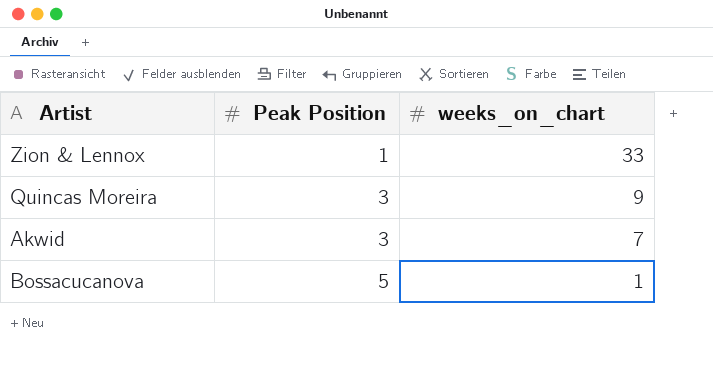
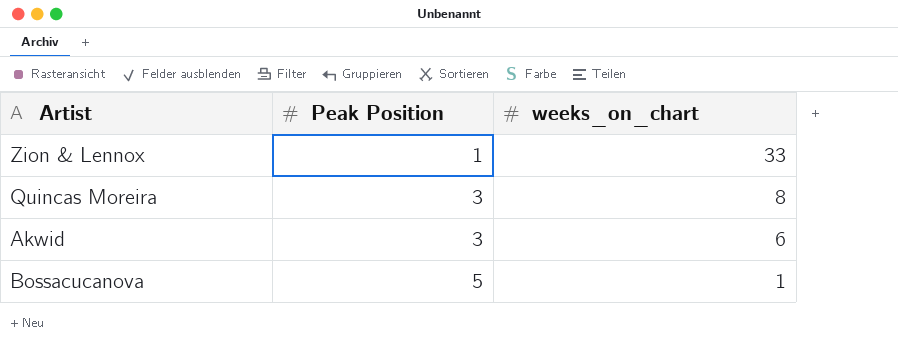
Quincas Moreira | weeks_on_chart: 9 -> 8
Akwid | weeks_on_chart: 7 -> 6

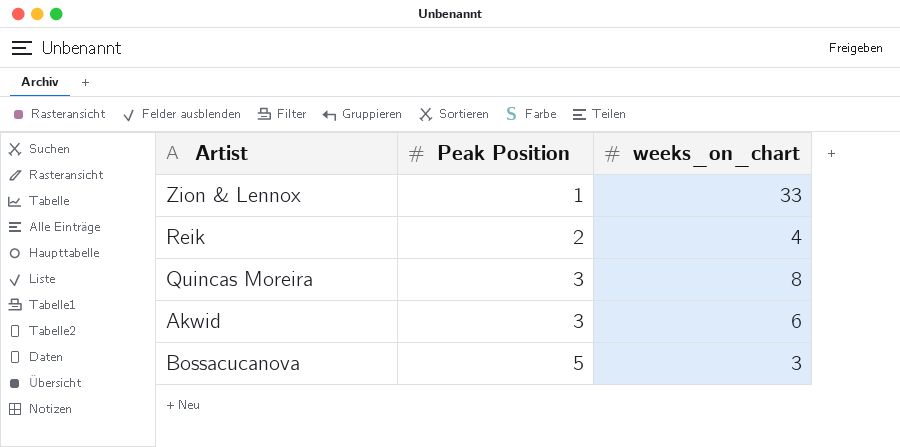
row Reik: none -> 2 | 4
Bossacucanova | weeks_on_chart: 1 -> 3

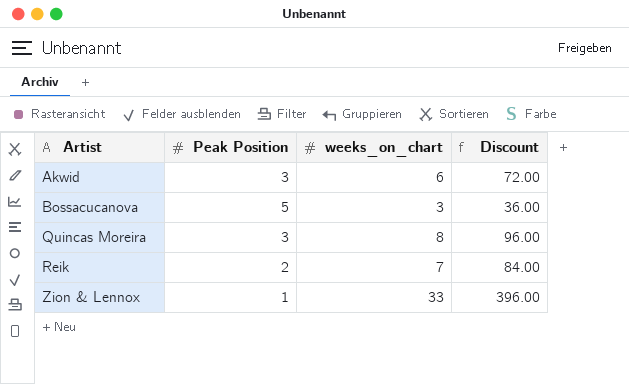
row order: Peak Position ascending -> Artist ascending
column Discount | formula: none -> [weeks_on_chart] * 12
Reik | weeks_on_chart: 4 -> 7

